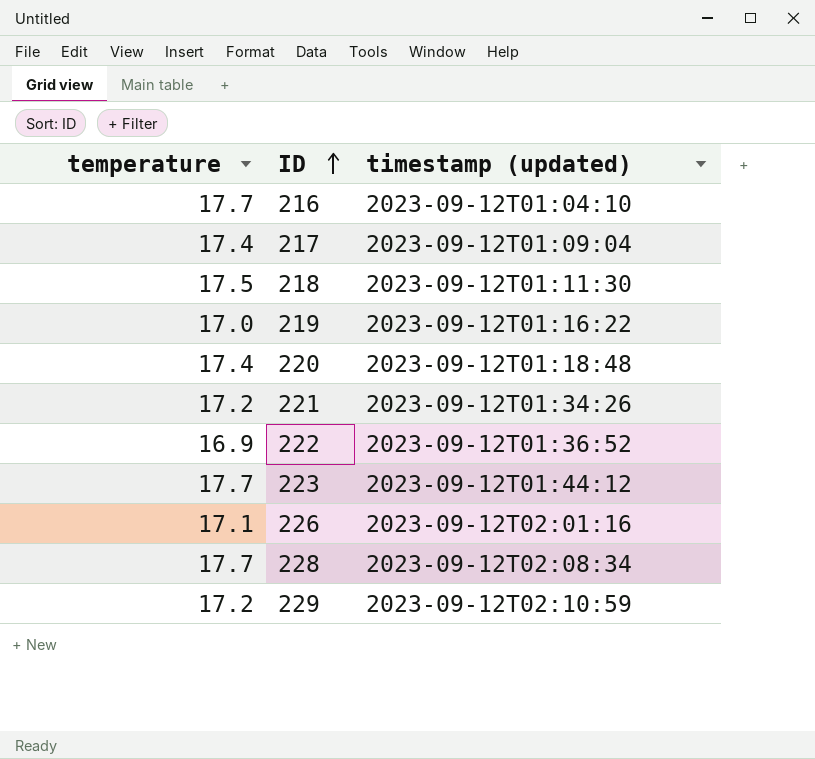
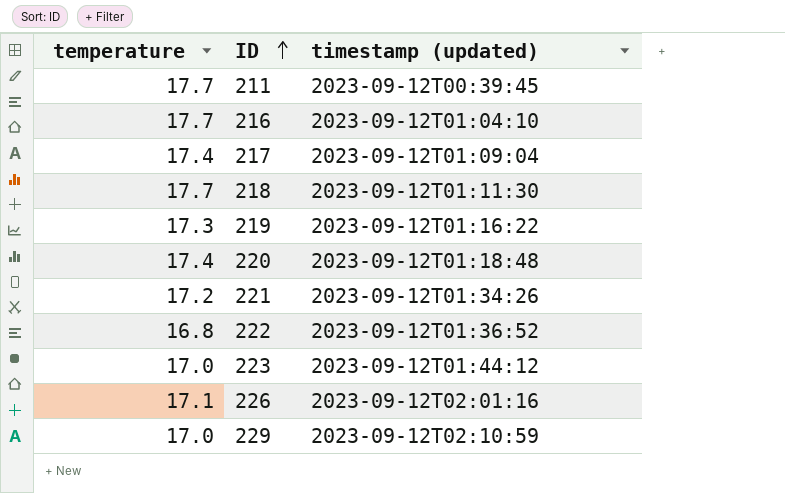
row 228: 17.7 | 2023-09-12T02:08:34 -> none
row 211: none -> 17.7 | 2023-09-12T00:39:45
218 | temperature: 17.5 -> 17.7
219 | temperature: 17.0 -> 17.3
222 | temperature: 16.9 -> 16.8
223 | temperature: 17.7 -> 17.0
229 | temperature: 17.2 -> 17.0

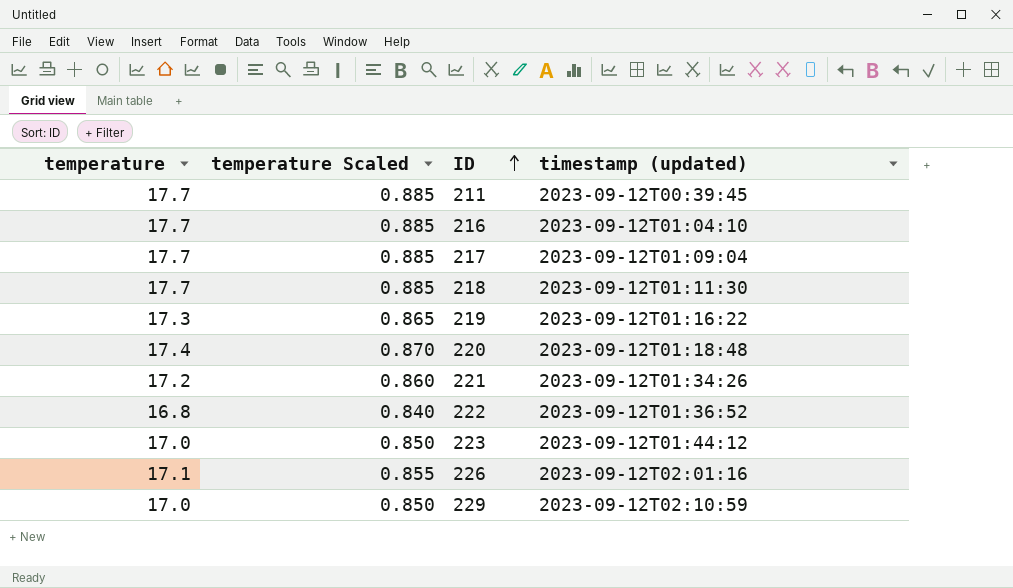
column temperature Scaled | formula: none -> [temperature] * 0.05
217 | temperature: 17.4 -> 17.7

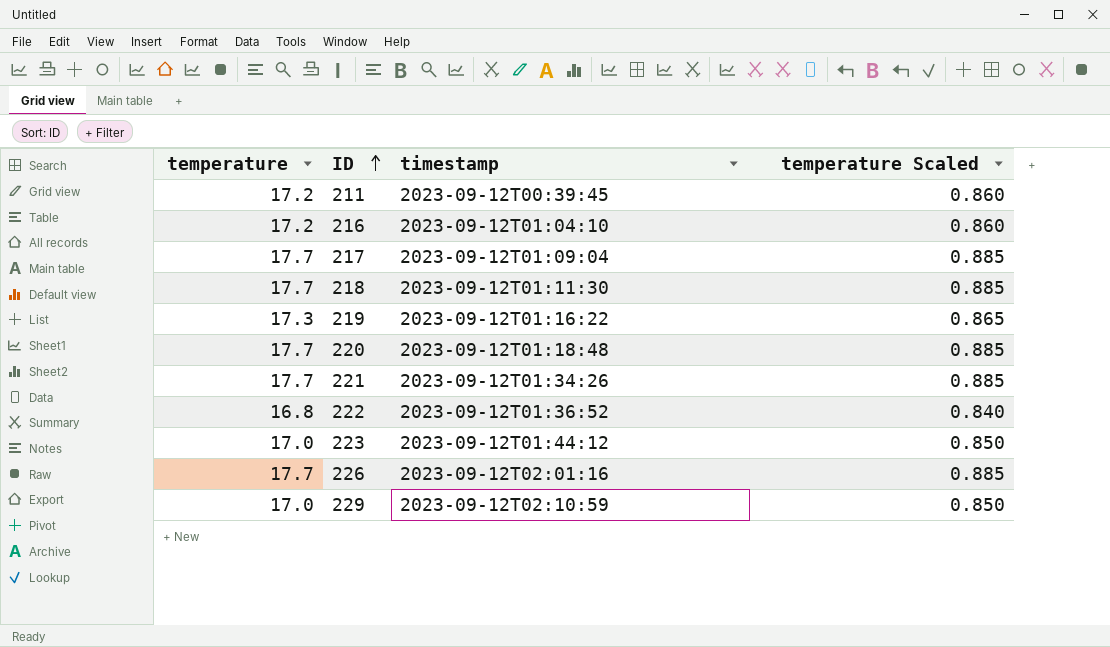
column name: timestamp (updated) -> timestamp
column temperature Scaled | position: 2 -> 4
211 | temperature: 17.7 -> 17.2
211 | temperature Scaled: 0.885 -> 0.860
216 | temperature: 17.7 -> 17.2
216 | temperature Scaled: 0.885 -> 0.860
220 | temperature: 17.4 -> 17.7
220 | temperature Scaled: 0.870 -> 0.885
221 | temperature: 17.2 -> 17.7
221 | temperature Scaled: 0.860 -> 0.885
226 | temperature: 17.1 -> 17.7
226 | temperature Scaled: 0.855 -> 0.885

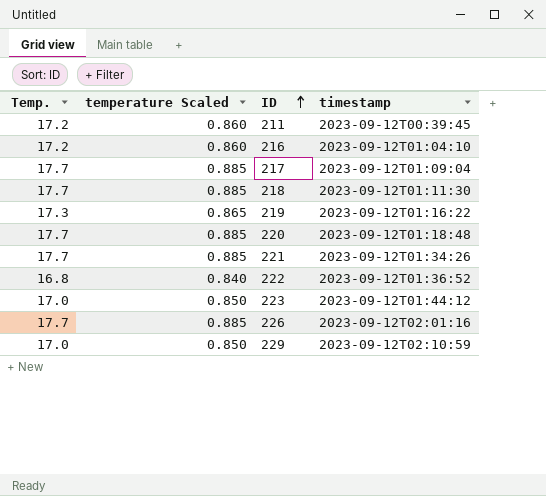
column name: temperature -> Temp.
column temperature Scaled | position: 4 -> 2

